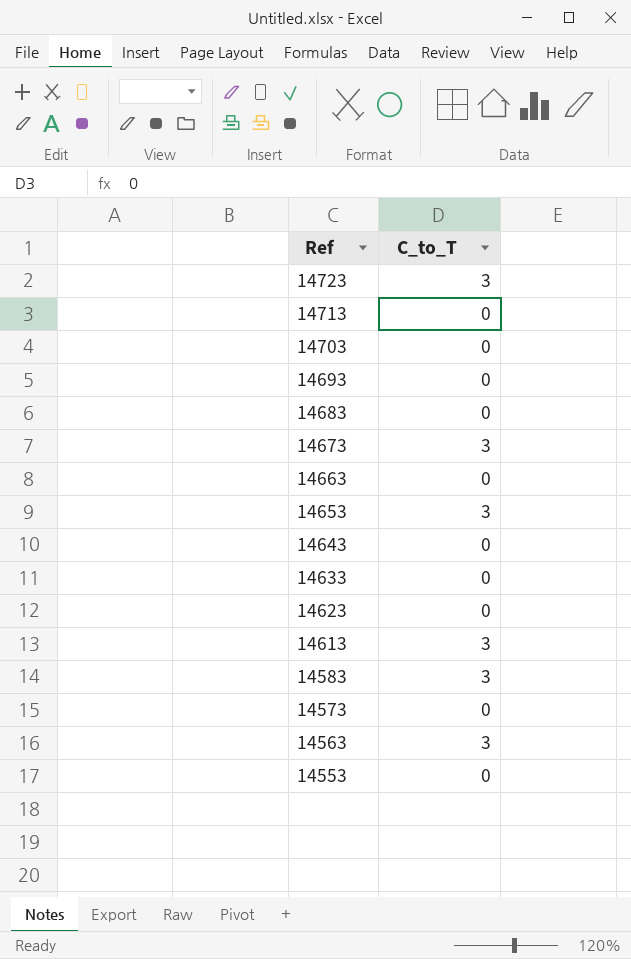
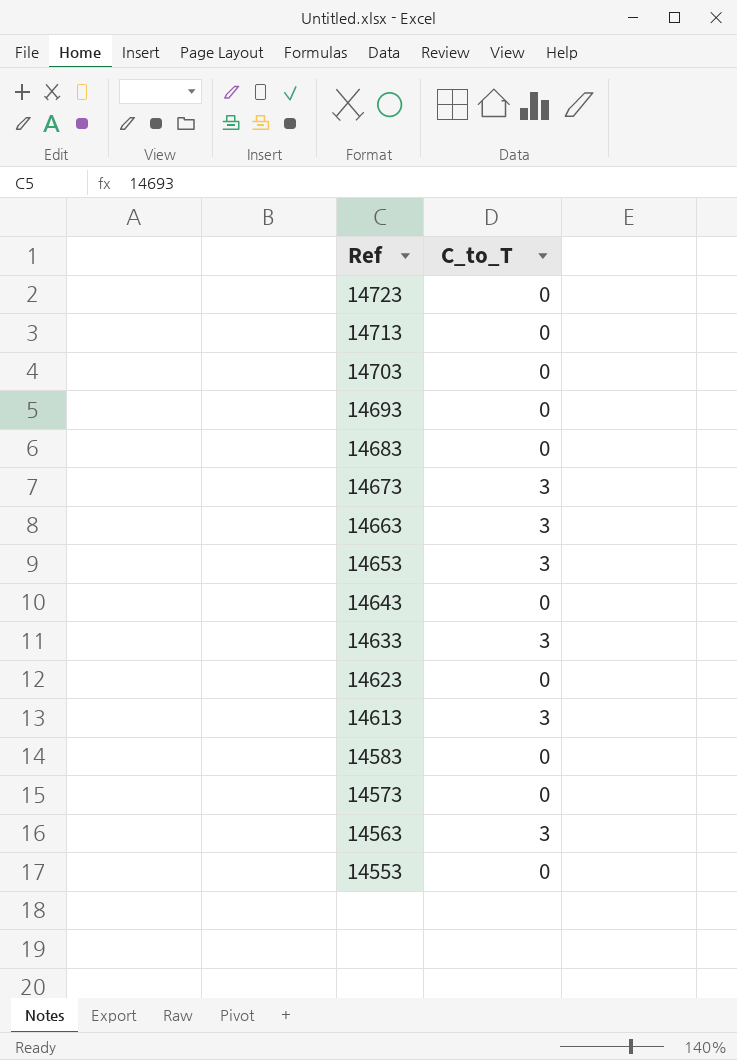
14723 | C_to_T: 3 -> 0
14663 | C_to_T: 0 -> 3
14633 | C_to_T: 0 -> 3
14583 | C_to_T: 3 -> 0

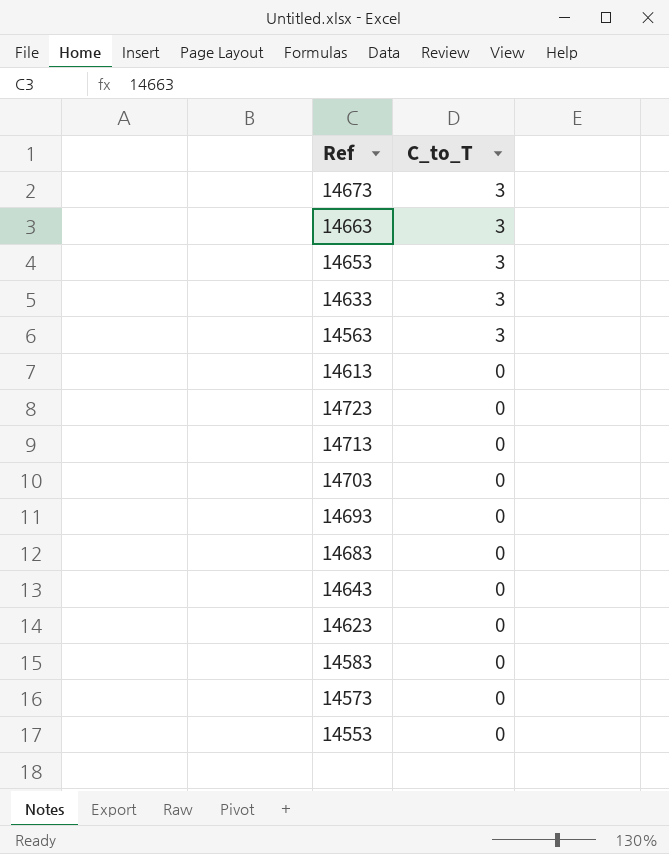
row order: Ref descending -> C_to_T descending
14613 | C_to_T: 3 -> 0

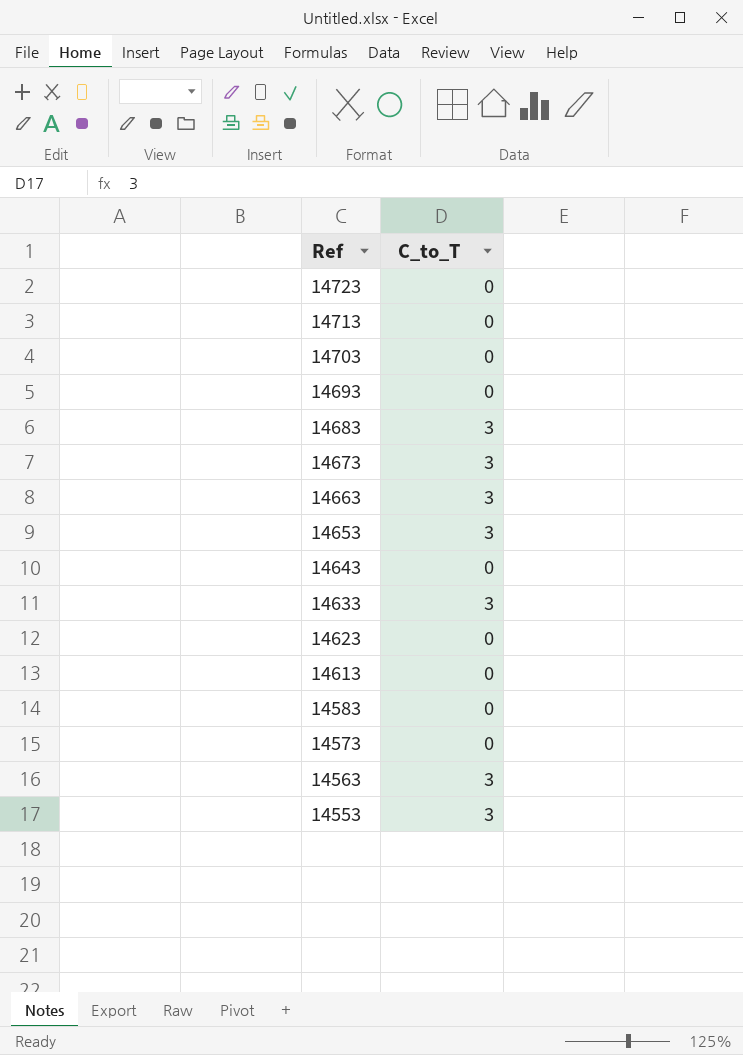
row order: C_to_T descending -> Ref descending
14683 | C_to_T: 0 -> 3
14553 | C_to_T: 0 -> 3

